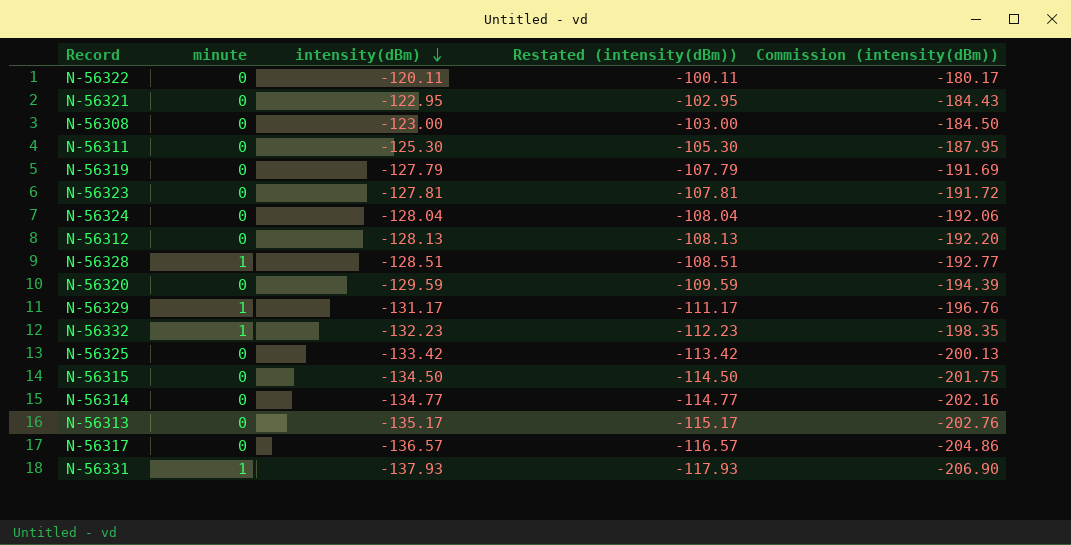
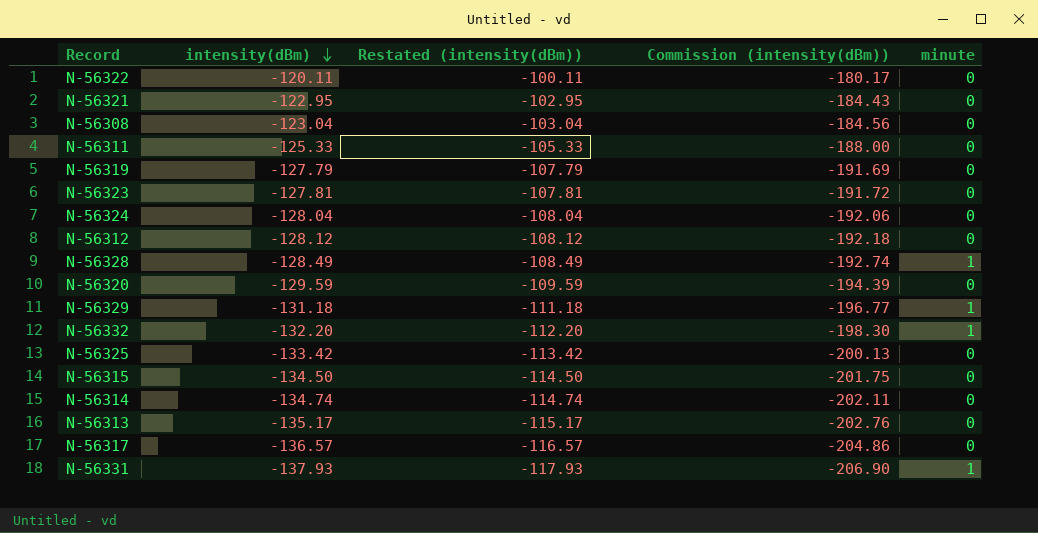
column minute | position: 2 -> 5
N-56308 | intensity(dBm): -123.00 -> -123.04
N-56308 | Restated (intensity(dBm)): -103.00 -> -103.04
N-56308 | Commission (intensity(dBm)): -184.50 -> -184.56
N-56311 | intensity(dBm): -125.30 -> -125.33
N-56311 | Restated (intensity(dBm)): -105.30 -> -105.33
N-56311 | Commission (intensity(dBm)): -187.95 -> -188.00
N-56312 | intensity(dBm): -128.13 -> -128.12
N-56312 | Restated (intensity(dBm)): -108.13 -> -108.12
N-56312 | Commission (intensity(dBm)): -192.20 -> -192.18
N-56328 | intensity(dBm): -128.51 -> -128.49
N-56328 | Restated (intensity(dBm)): -108.51 -> -108.49
N-56328 | Commission (intensity(dBm)): -192.77 -> -192.74
N-56329 | intensity(dBm): -131.17 -> -131.18
N-56329 | Restated (intensity(dBm)): -111.17 -> -111.18
N-56329 | Commission (intensity(dBm)): -196.76 -> -196.77
N-56332 | intensity(dBm): -132.23 -> -132.20
N-56332 | Restated (intensity(dBm)): -112.23 -> -112.20
N-56332 | Commission (intensity(dBm)): -198.35 -> -198.30
N-56314 | intensity(dBm): -134.77 -> -134.74
N-56314 | Restated (intensity(dBm)): -114.77 -> -114.74
N-56314 | Commission (intensity(dBm)): -202.16 -> -202.11

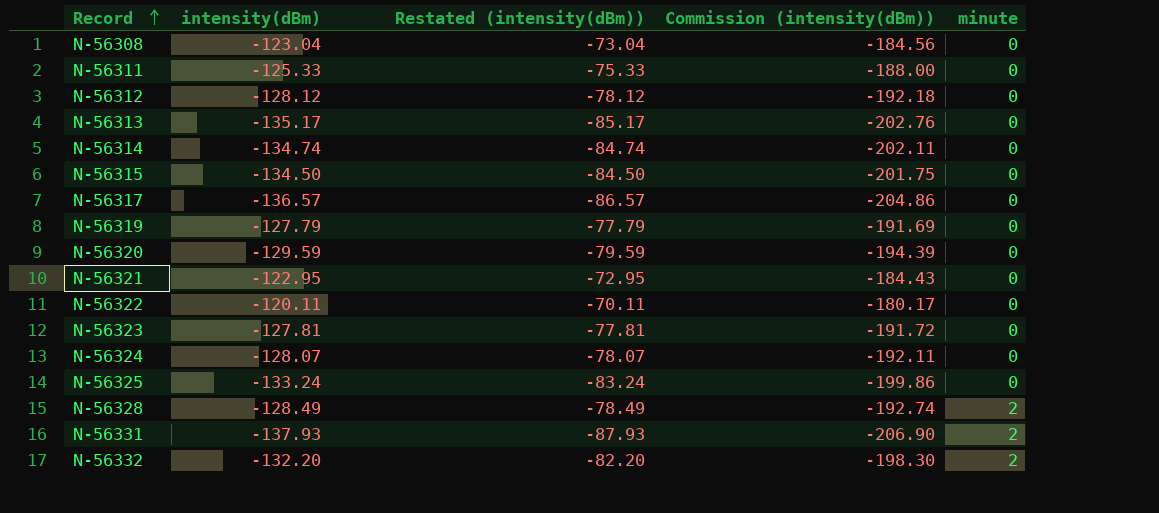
row order: intensity(dBm) descending -> Record ascending
column Restated (intensity(dBm)) | formula: [intensity(dBm)] + 20 -> [intensity(dBm)] + 50
row N-56329: -131.18 | -111.18 | -196.77 | 1 -> none
N-56324 | intensity(dBm): -128.04 -> -128.07
N-56324 | Commission (intensity(dBm)): -192.06 -> -192.11
N-56325 | intensity(dBm): -133.42 -> -133.24
N-56325 | Commission (intensity(dBm)): -200.13 -> -199.86
N-56328 | minute: 1 -> 2
N-56331 | minute: 1 -> 2
N-56332 | minute: 1 -> 2

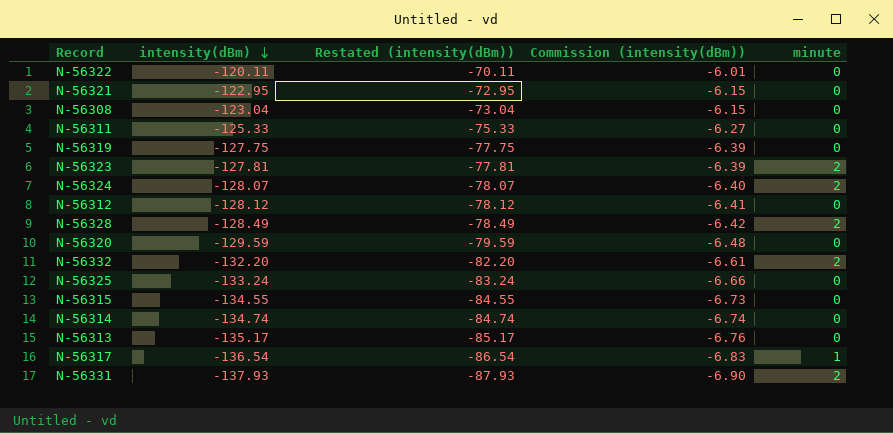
row order: Record ascending -> intensity(dBm) descending
column Commission (intensity(dBm)) | formula: [intensity(dBm)] * 1.5 -> [intensity(dBm)] * 0.05
N-56319 | intensity(dBm): -127.79 -> -127.75
N-56319 | Restated (intensity(dBm)): -77.79 -> -77.75
N-56323 | minute: 0 -> 2
N-56324 | minute: 0 -> 2
N-56315 | intensity(dBm): -134.50 -> -134.55
N-56315 | Restated (intensity(dBm)): -84.50 -> -84.55
N-56317 | intensity(dBm): -136.57 -> -136.54
N-56317 | Restated (intensity(dBm)): -86.57 -> -86.54
N-56317 | minute: 0 -> 1

